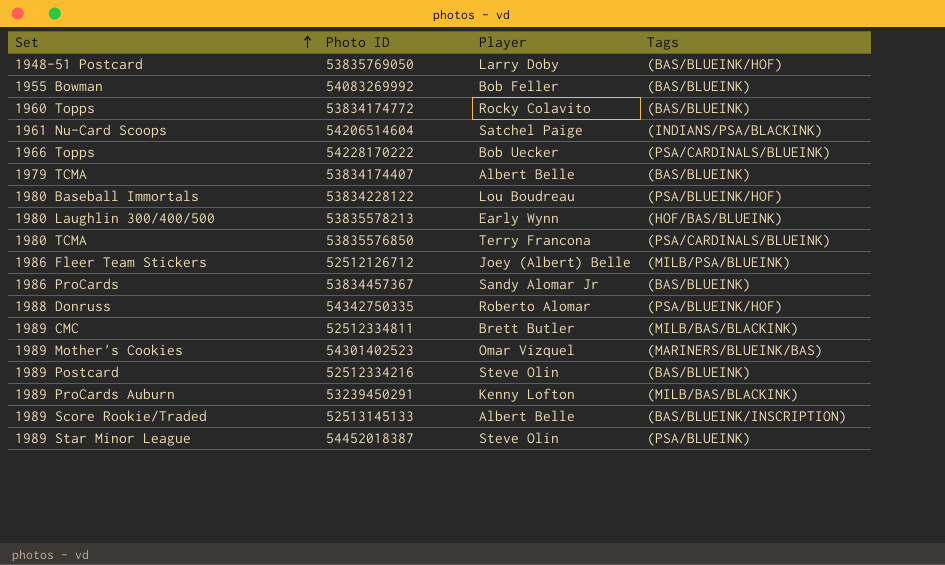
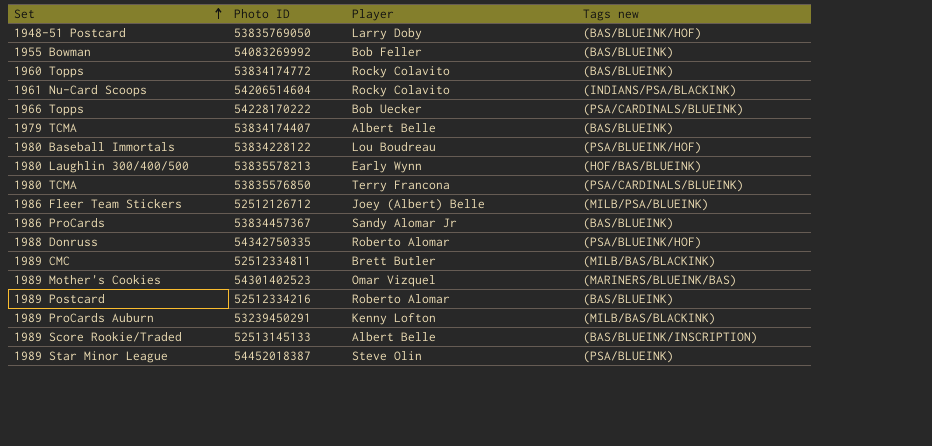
column name: Tags -> Tags new
1961 Nu-Card Scoops | Player: Satchel Paige -> Rocky Colavito
1989 Postcard | Player: Steve Olin -> Roberto Alomar

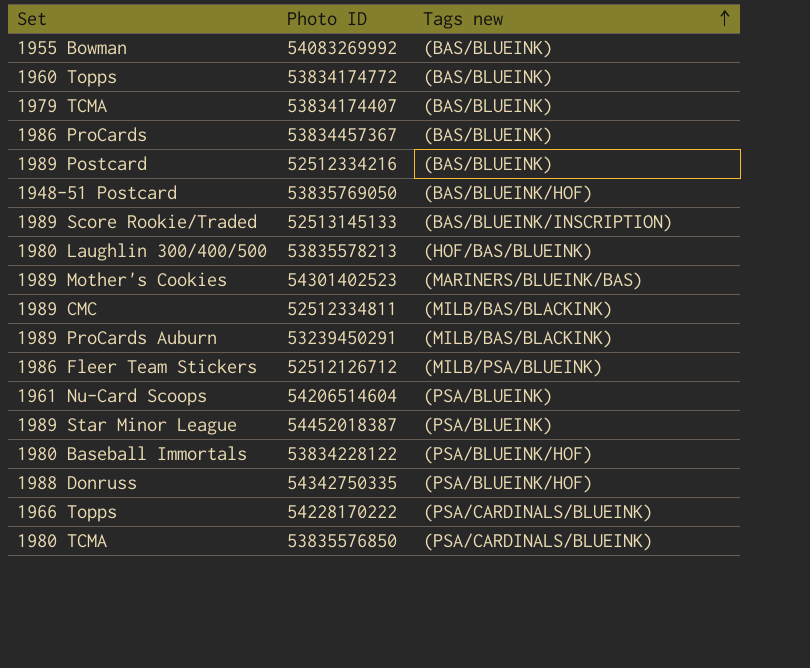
row order: Set ascending -> Tags new ascending
column Player | position: 3 -> none
1961 Nu-Card Scoops | Tags new: (INDIANS/PSA/BLACKINK) -> (PSA/BLUEINK)

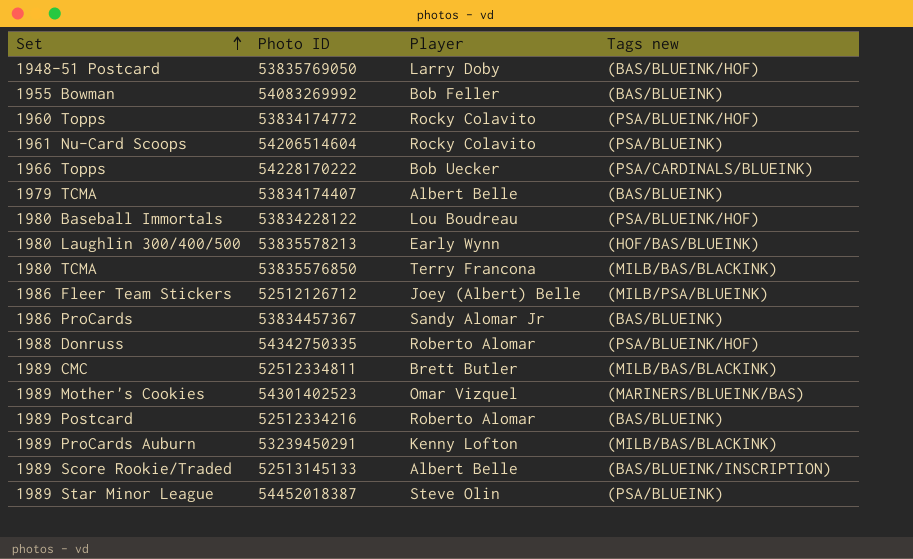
row order: Tags new ascending -> Set ascending
column Player | position: none -> 3
1960 Topps | Tags new: (BAS/BLUEINK) -> (PSA/BLUEINK/HOF)
1980 TCMA | Tags new: (PSA/CARDINALS/BLUEINK) -> (MILB/BAS/BLACKINK)

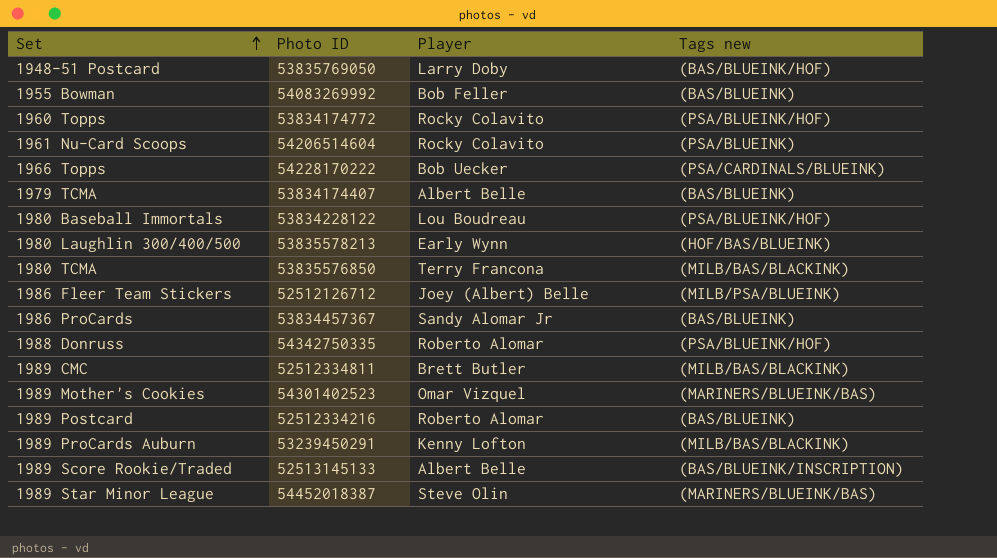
1989 Star Minor League | Tags new: (PSA/BLUEINK) -> (MARINERS/BLUEINK/BAS)

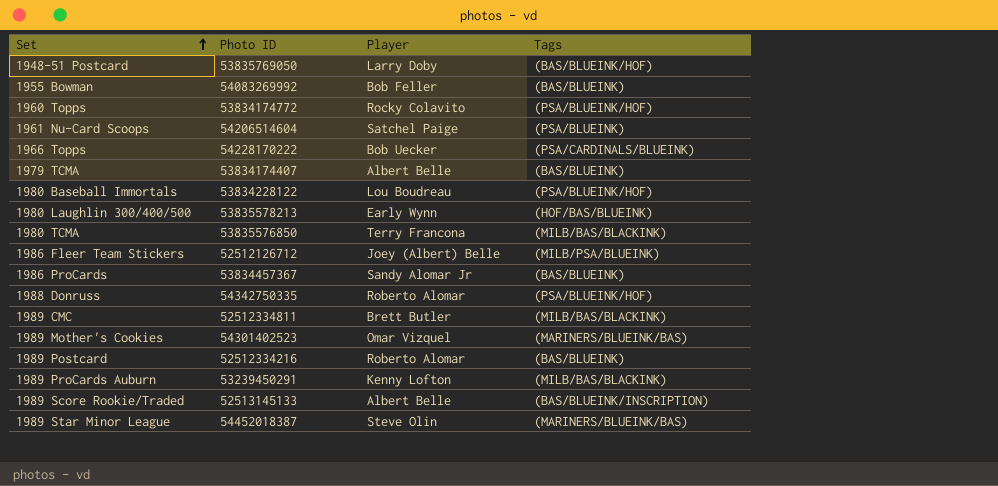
column name: Tags new -> Tags
1961 Nu-Card Scoops | Player: Rocky Colavito -> Satchel Paige

